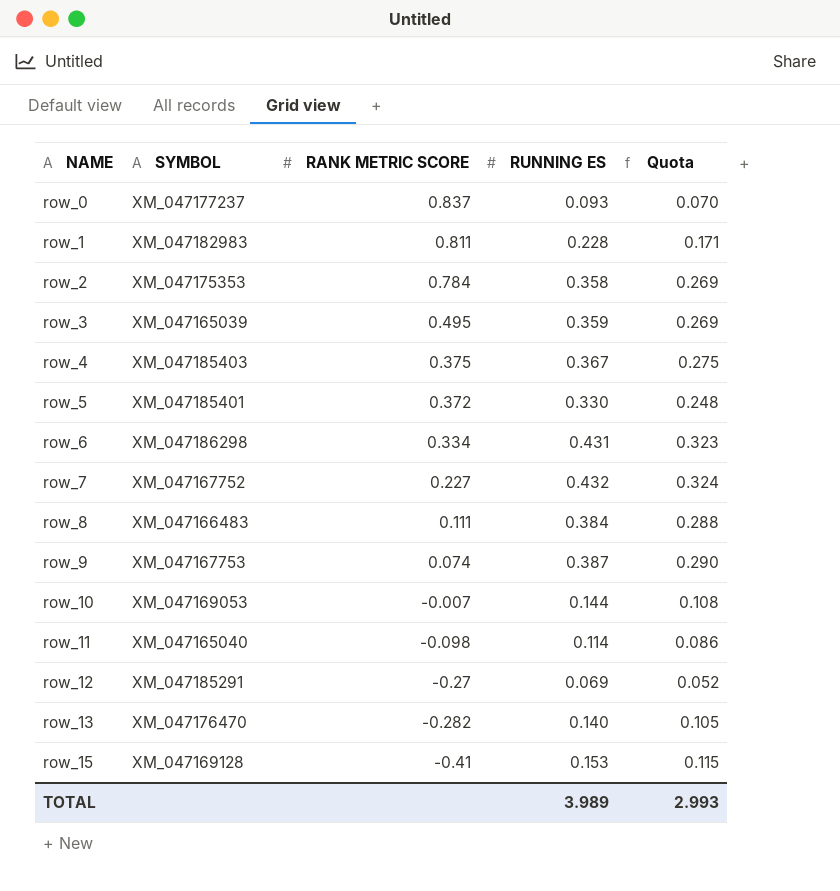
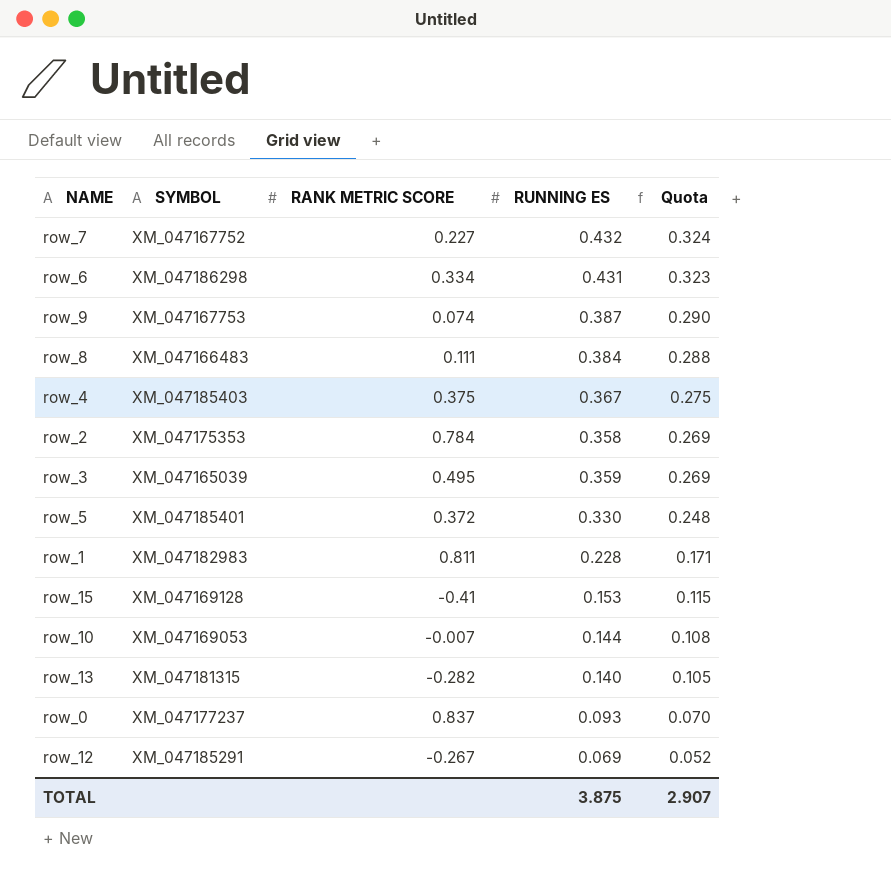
row order: NAME ascending -> Quota descending
row row_11: XM_047165040 | -0.098 | 0.114 | 0.086 -> none
row_13 | SYMBOL: XM_047176470 -> XM_047181315
row_12 | RANK METRIC SCORE: -0.27 -> -0.267
TOTAL | RUNNING ES: 3.989 -> 3.875
TOTAL | Quota: 2.993 -> 2.907

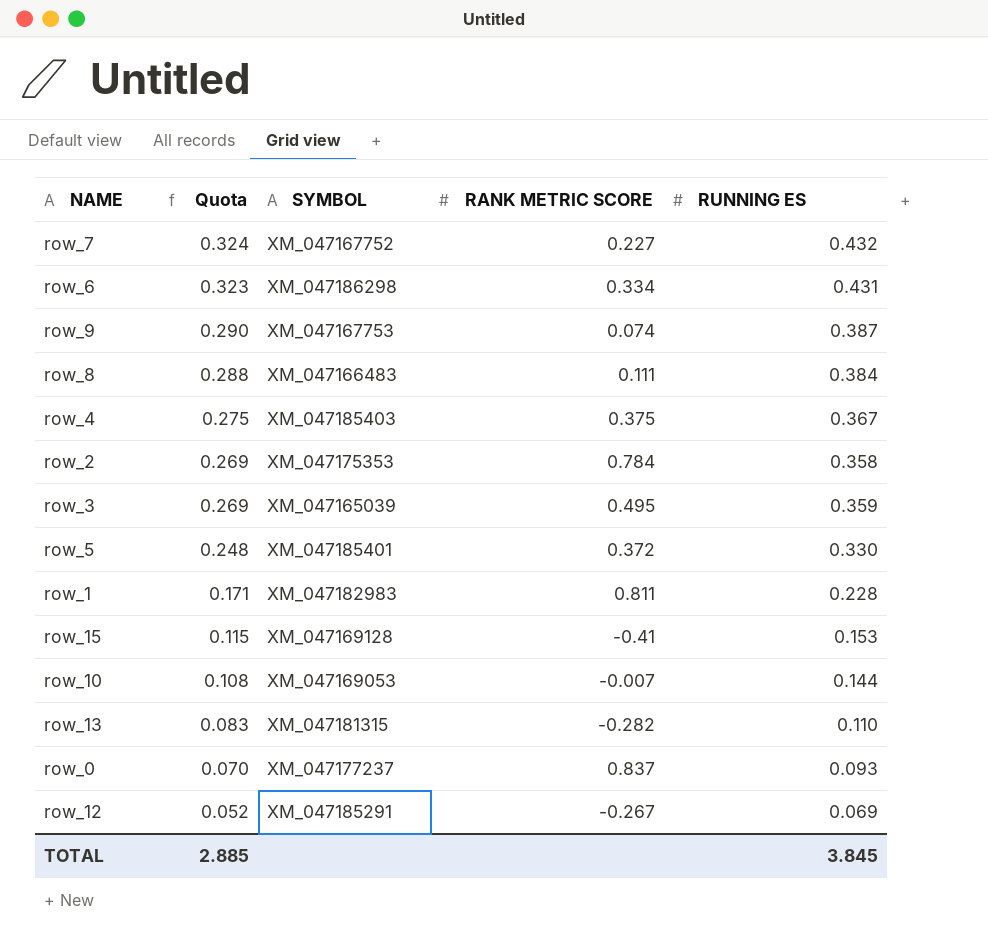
column Quota | position: 5 -> 2
row_13 | Quota: 0.105 -> 0.083
row_13 | RUNNING ES: 0.140 -> 0.110
TOTAL | Quota: 2.907 -> 2.885
TOTAL | RUNNING ES: 3.875 -> 3.845

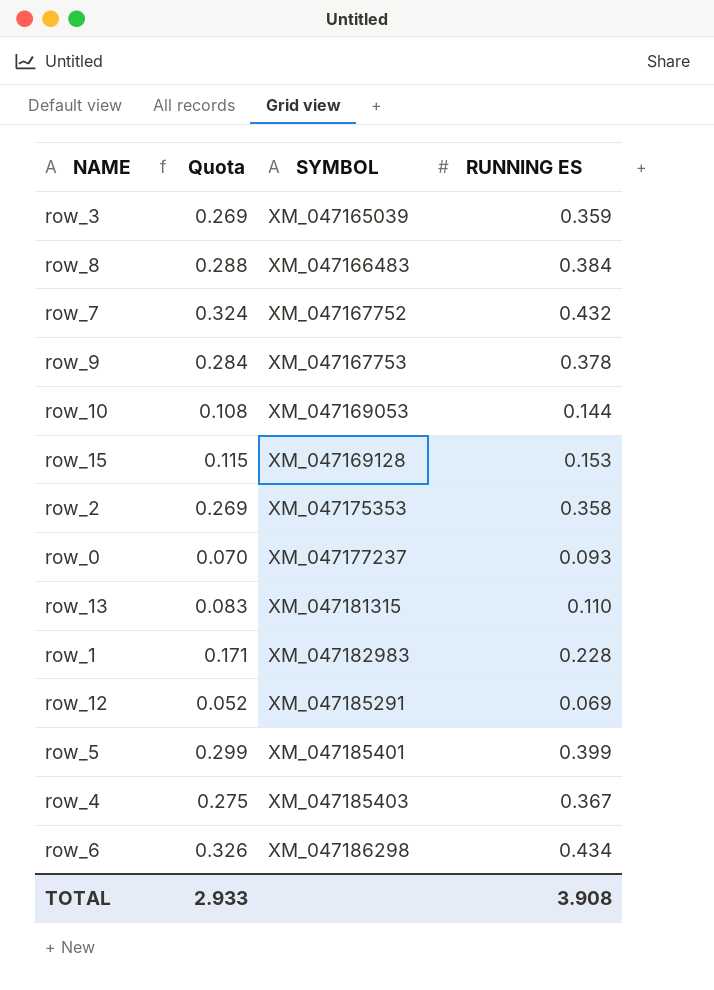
row order: Quota descending -> SYMBOL ascending
column RANK METRIC SCORE | position: 4 -> none
row_9 | Quota: 0.290 -> 0.284
row_9 | RUNNING ES: 0.387 -> 0.378
row_5 | Quota: 0.248 -> 0.299
row_5 | RUNNING ES: 0.330 -> 0.399
row_6 | Quota: 0.323 -> 0.326
row_6 | RUNNING ES: 0.431 -> 0.434
TOTAL | Quota: 2.885 -> 2.933
TOTAL | RUNNING ES: 3.845 -> 3.908

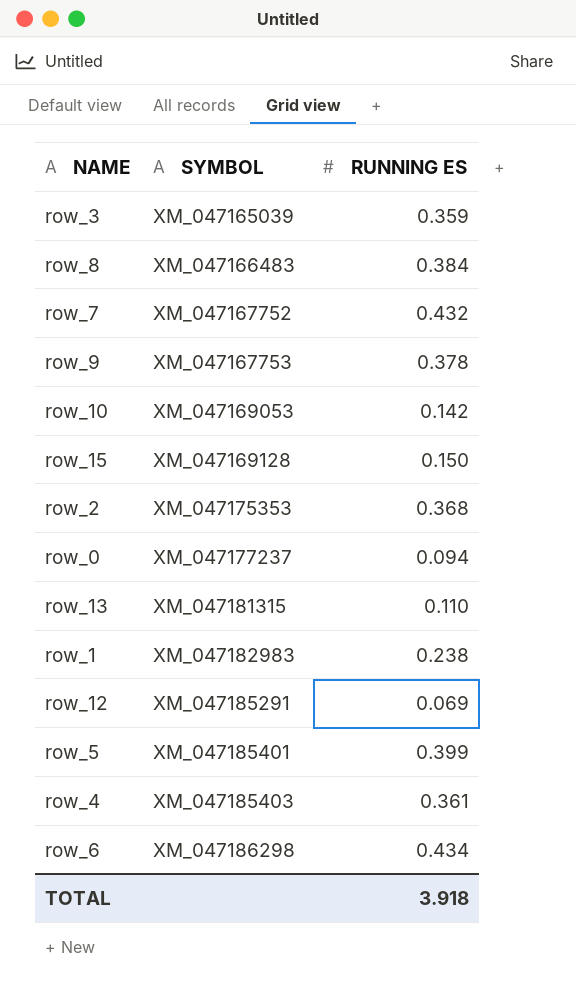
column Quota | formula: [RUNNING ES] * 0.75 -> none
row_10 | RUNNING ES: 0.144 -> 0.142
row_15 | RUNNING ES: 0.153 -> 0.150
row_2 | RUNNING ES: 0.358 -> 0.368
row_0 | RUNNING ES: 0.093 -> 0.094
row_1 | RUNNING ES: 0.228 -> 0.238
row_4 | RUNNING ES: 0.367 -> 0.361
TOTAL | RUNNING ES: 3.908 -> 3.918

